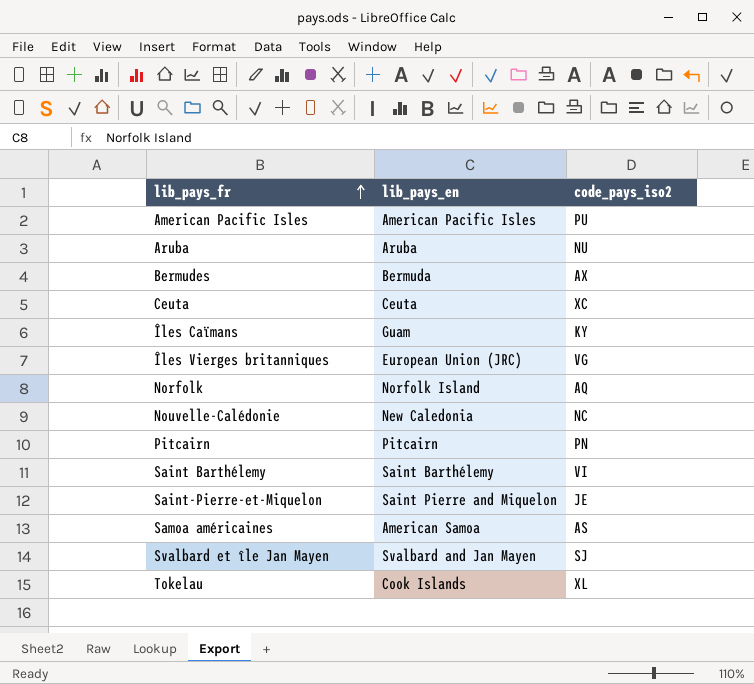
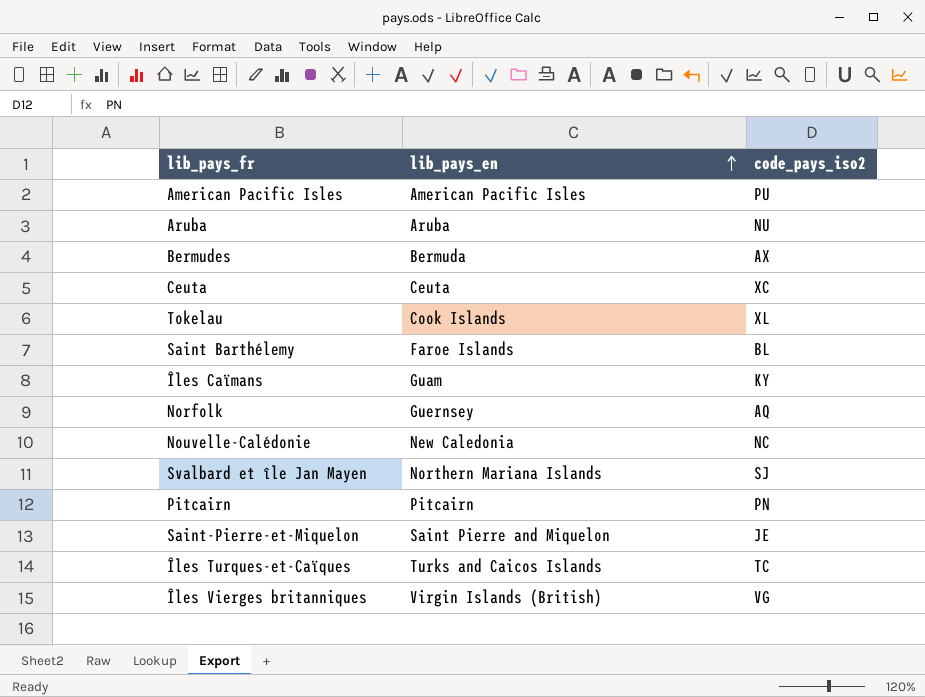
row order: lib_pays_fr ascending -> lib_pays_en ascending
row Samoa américaines: American Samoa | AS -> none
Saint Barthélemy | lib_pays_en: Saint Barthélemy -> Faroe Islands
Saint Barthélemy | code_pays_iso2: VI -> BL
Norfolk | lib_pays_en: Norfolk Island -> Guernsey
Svalbard et île Jan Mayen | lib_pays_en: Svalbard and Jan Mayen -> Northern Mariana Islands
row Îles Turques-et-Caïques: none -> Turks and Caicos Islands | TC
Îles Vierges britanniques | lib_pays_en: European Union (JRC) -> Virgin Islands (British)

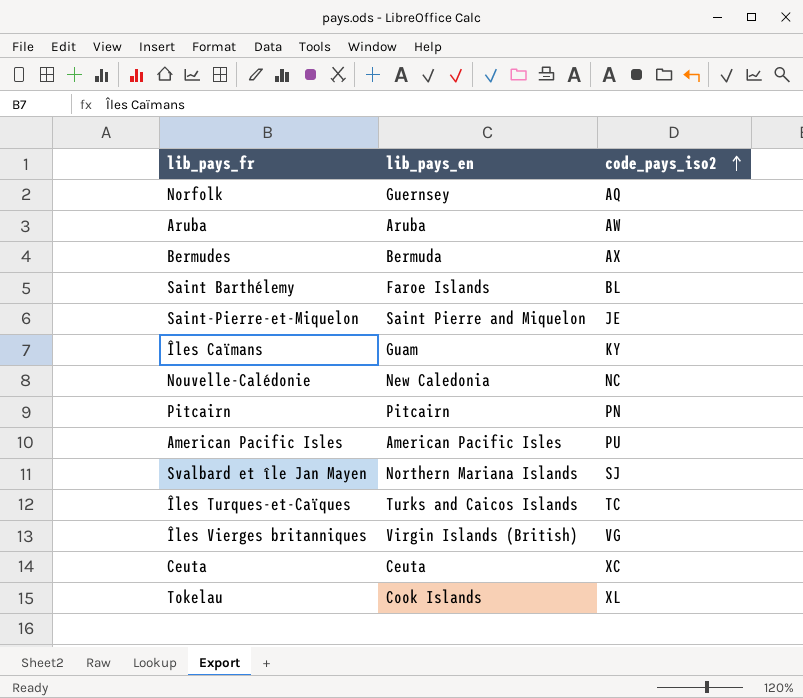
row order: lib_pays_en ascending -> code_pays_iso2 ascending
Aruba | code_pays_iso2: NU -> AW

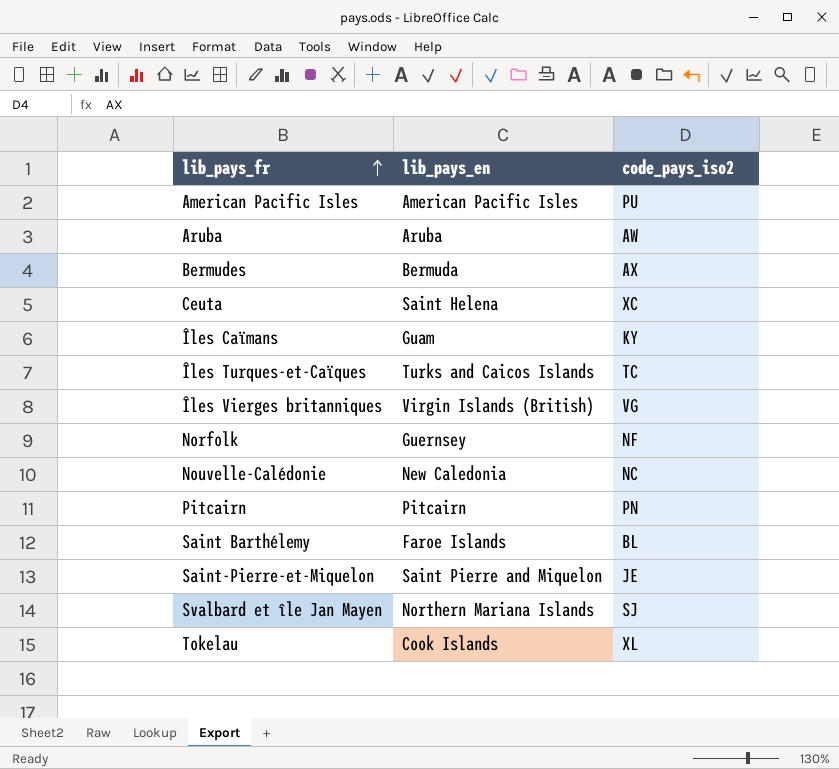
row order: code_pays_iso2 ascending -> lib_pays_fr ascending
Ceuta | lib_pays_en: Ceuta -> Saint Helena
Norfolk | code_pays_iso2: AQ -> NF

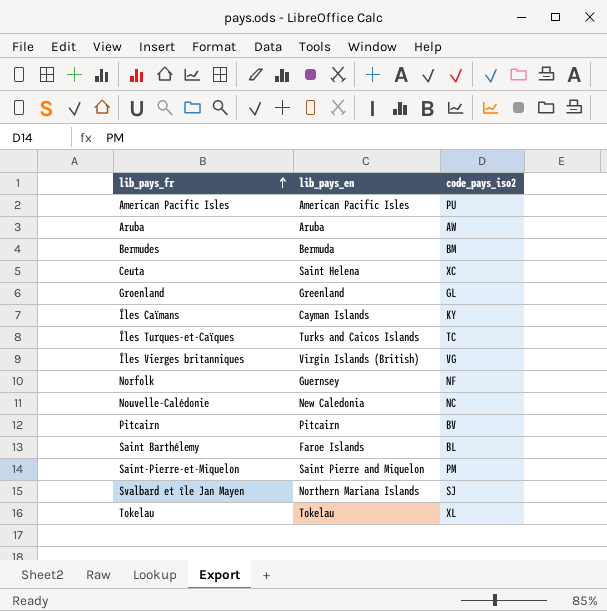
Bermudes | code_pays_iso2: AX -> BM
row Groenland: none -> Greenland | GL
Îles Caïmans | lib_pays_en: Guam -> Cayman Islands
Pitcairn | code_pays_iso2: PN -> BV
Saint-Pierre-et-Miquelon | code_pays_iso2: JE -> PM
Tokelau | lib_pays_en: Cook Islands -> Tokelau

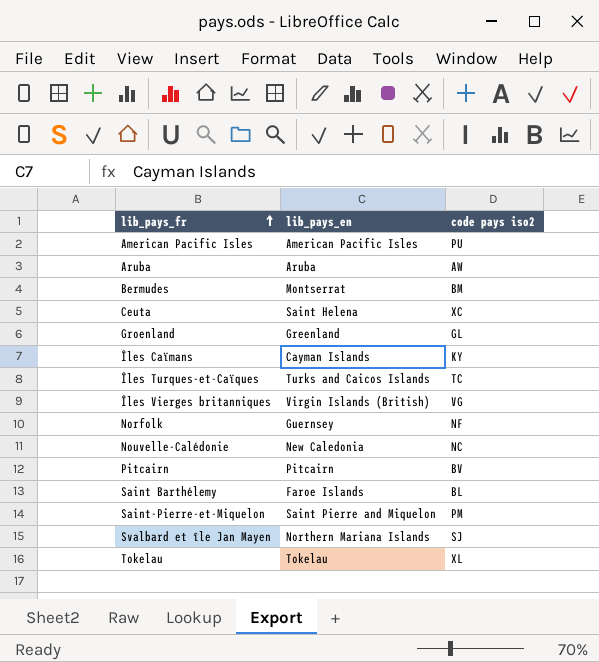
column name: code_pays_iso2 -> code pays iso2
Bermudes | lib_pays_en: Bermuda -> Montserrat

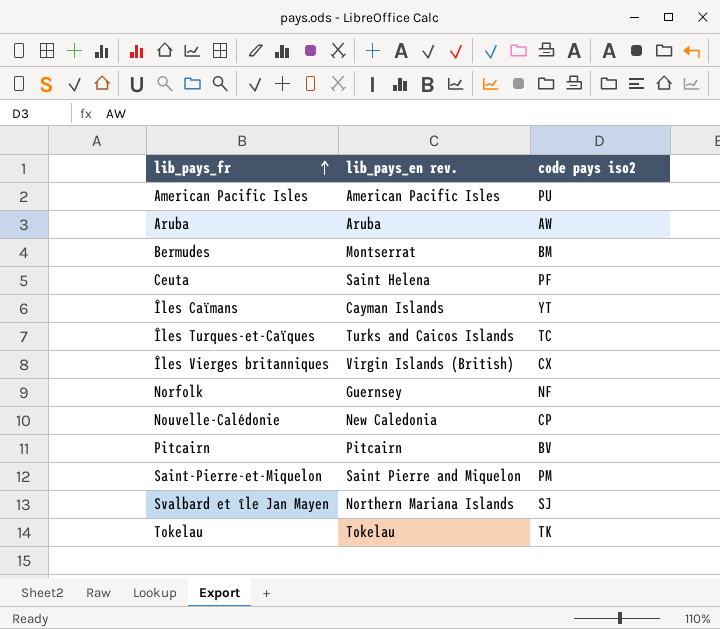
column name: lib_pays_en -> lib_pays_en rev.
row Groenland: Greenland | GL -> none
row Saint Barthélemy: Faroe Islands | BL -> none
Ceuta | code pays iso2: XC -> PF
Îles Caïmans | code pays iso2: KY -> YT
Îles Vierges britanniques | code pays iso2: VG -> CX
Nouvelle-Calédonie | code pays iso2: NC -> CP
Tokelau | code pays iso2: XL -> TK

